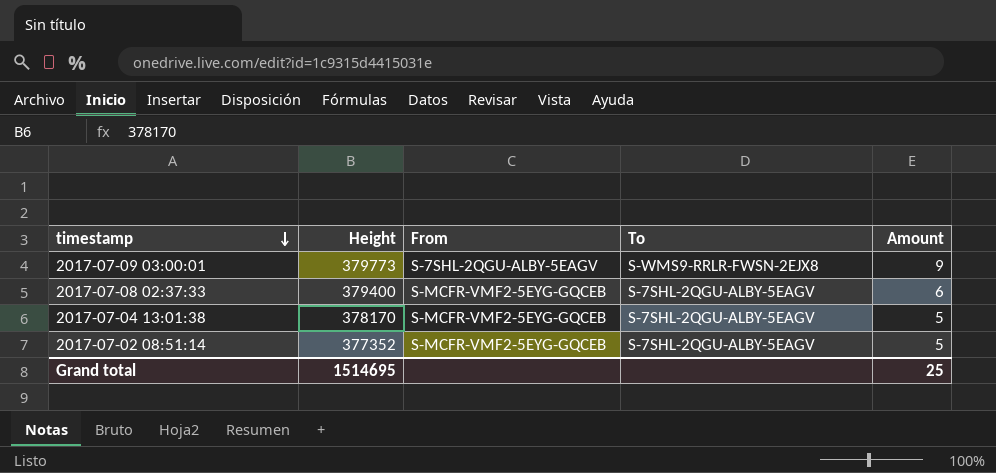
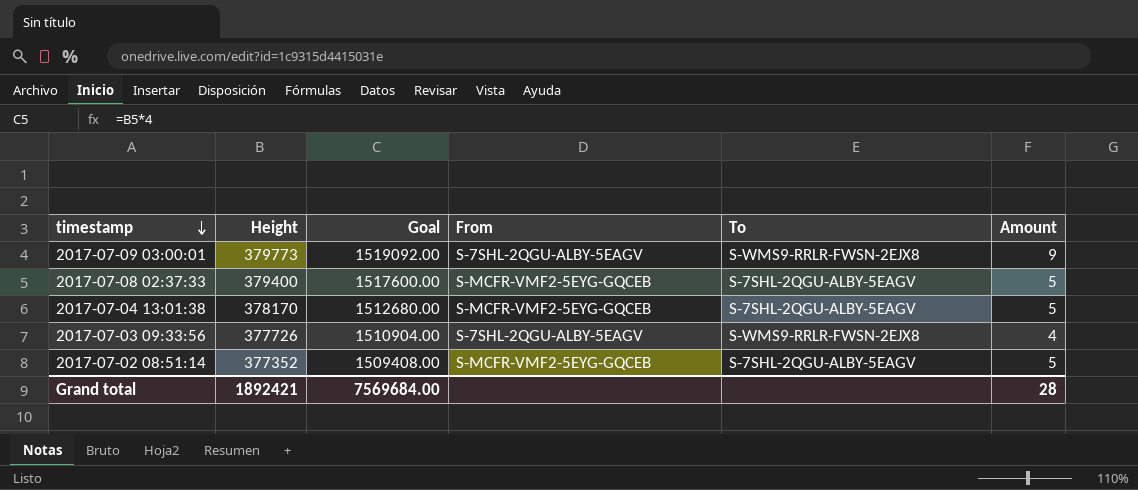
column Goal | formula: none -> [Height] * 4
2017-07-08 02:37:33 | Amount: 6 -> 5
row 2017-07-03 09:33:56: none -> 377726 | 1510904.00 | S-7SHL-2QGU-ALBY-5EAGV | S-WMS9-RRLR-FWSN-2EJX8 | 4
Grand total | Height: 1514695 -> 1892421
Grand total | Amount: 25 -> 28

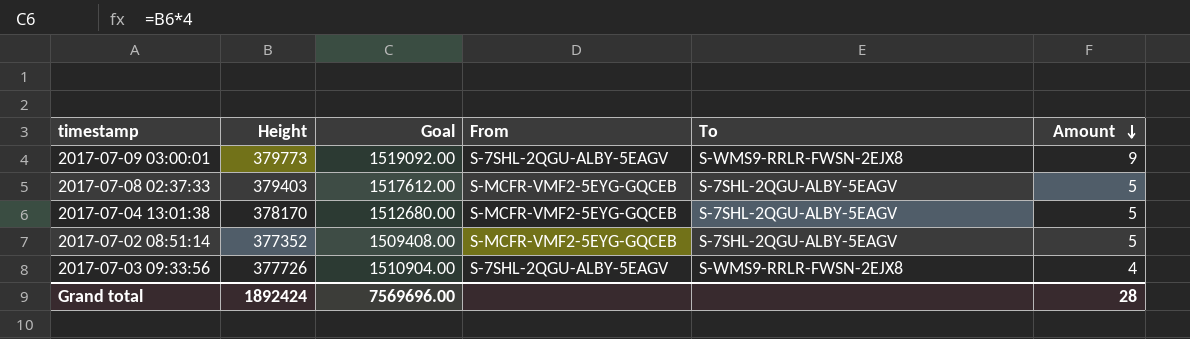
row order: timestamp descending -> Amount descending
2017-07-08 02:37:33 | Height: 379400 -> 379403
2017-07-08 02:37:33 | Goal: 1517600.00 -> 1517612.00
Grand total | Height: 1892421 -> 1892424
Grand total | Goal: 7569684.00 -> 7569696.00

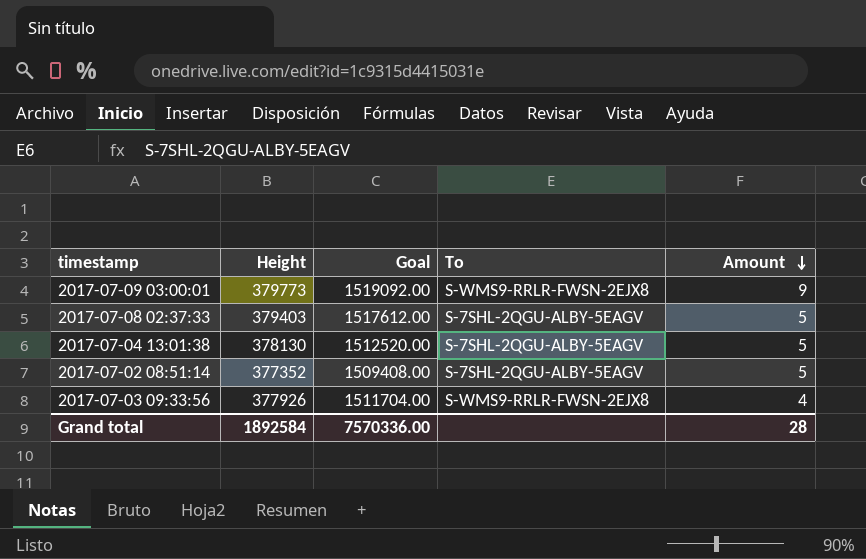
column From | position: 4 -> none
2017-07-04 13:01:38 | Height: 378170 -> 378130
2017-07-04 13:01:38 | Goal: 1512680.00 -> 1512520.00
2017-07-03 09:33:56 | Height: 377726 -> 377926
2017-07-03 09:33:56 | Goal: 1510904.00 -> 1511704.00
Grand total | Height: 1892424 -> 1892584
Grand total | Goal: 7569696.00 -> 7570336.00

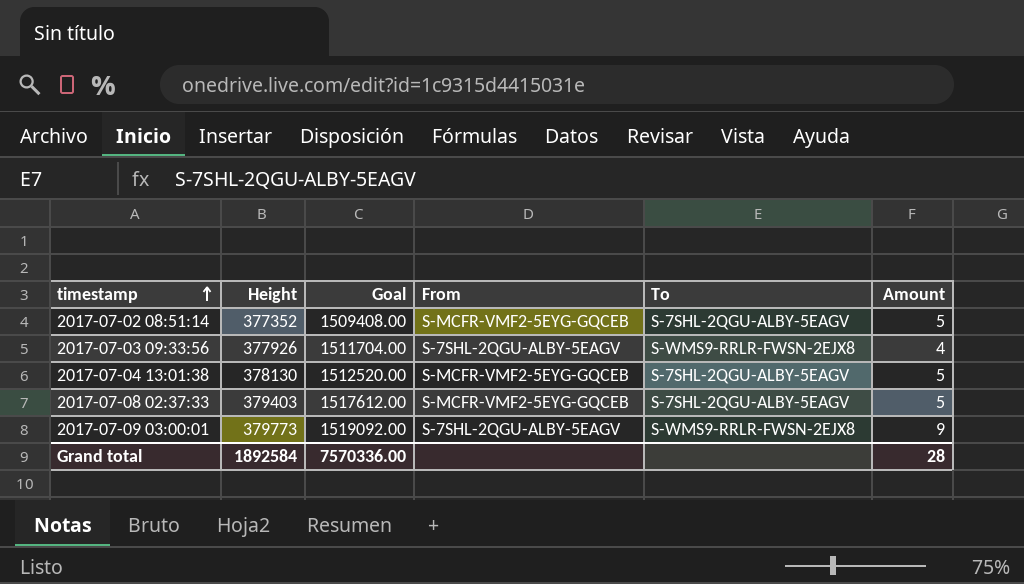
row order: Amount descending -> timestamp ascending
column From | position: none -> 4

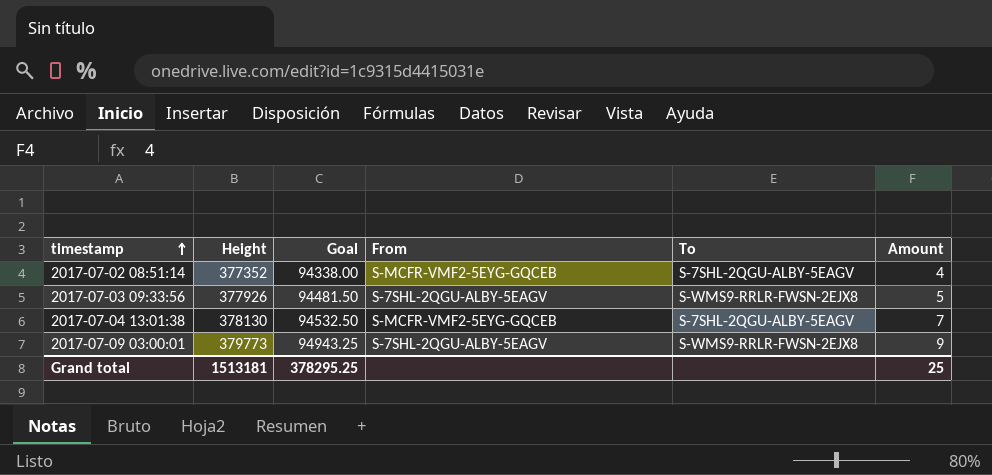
column Goal | formula: [Height] * 4 -> [Height] * 0.25
row 2017-07-08 02:37:33: 379403 | 1517612.00 | S-MCFR-VMF2-5EYG-GQCEB | S-7SHL-2QGU-ALBY-5EAGV | 5 -> none
2017-07-02 08:51:14 | Amount: 5 -> 4
2017-07-03 09:33:56 | Amount: 4 -> 5
2017-07-04 13:01:38 | Amount: 5 -> 7
Grand total | Height: 1892584 -> 1513181
Grand total | Goal: 7570336.00 -> 378295.25
Grand total | Amount: 28 -> 25

